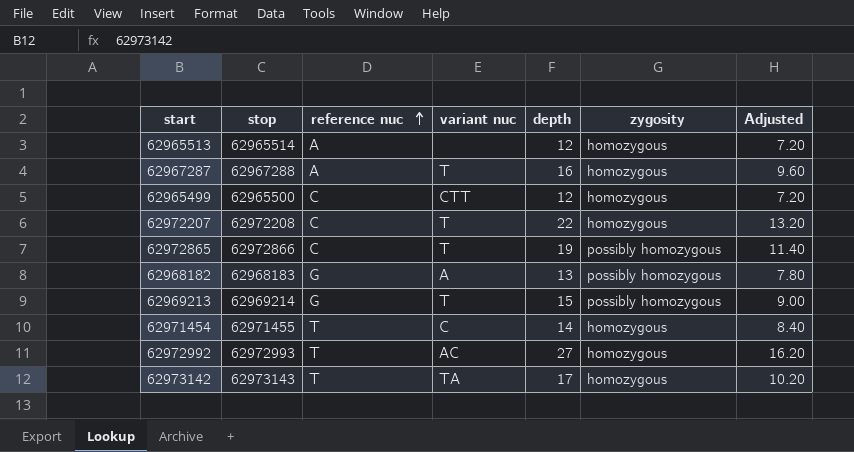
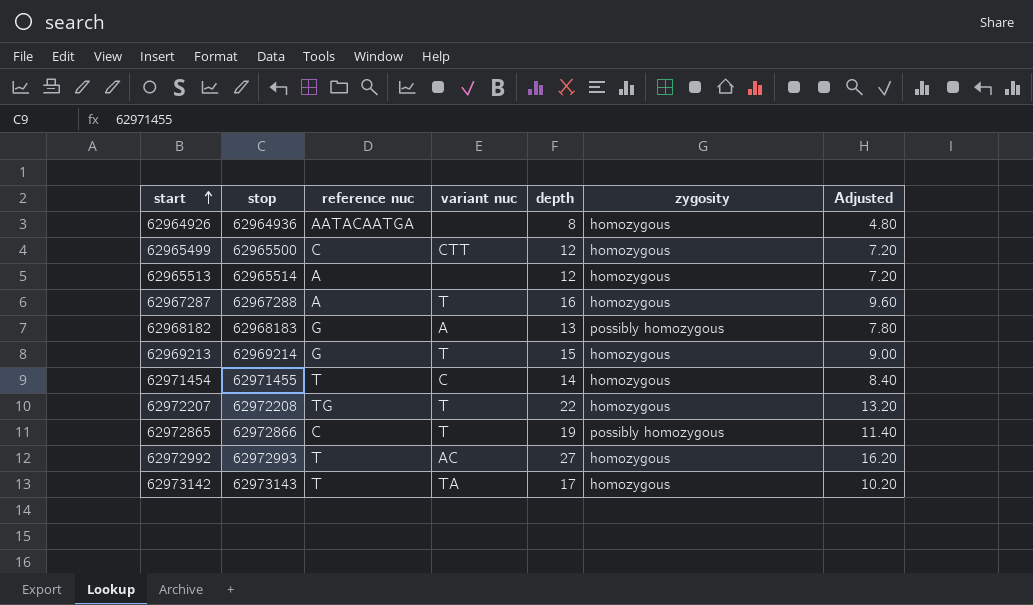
row order: reference nuc ascending -> start ascending
row 62964926: none -> 62964936 | AATACAATGA | none | 8 | homozygous | 4.80
62969213 | zygosity: possibly homozygous -> homozygous
62972207 | reference nuc: C -> TG

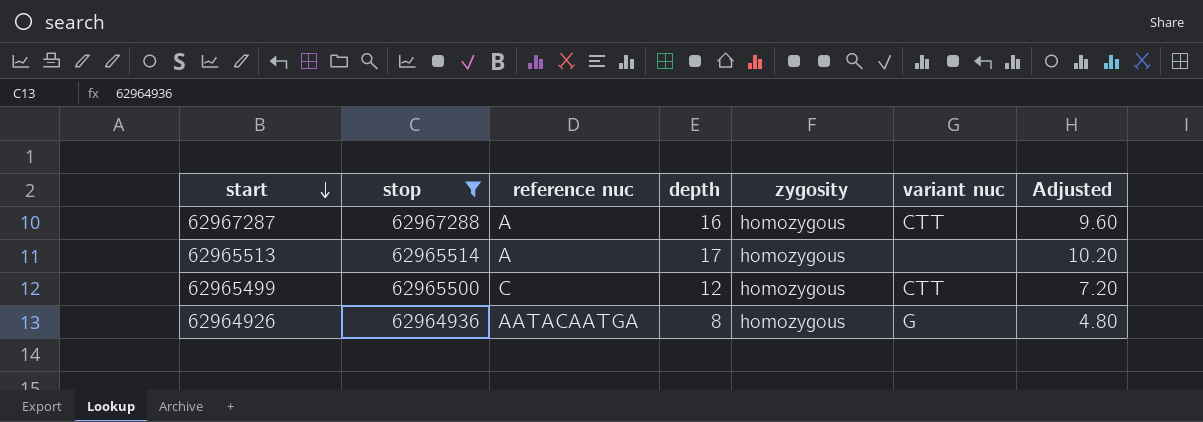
filter: none -> stop <= 62967288
row order: start ascending -> start descending
column variant nuc | position: 4 -> 6
62967287 | variant nuc: T -> CTT
62965513 | depth: 12 -> 17
62965513 | Adjusted: 7.20 -> 10.20
62964926 | variant nuc: none -> G

